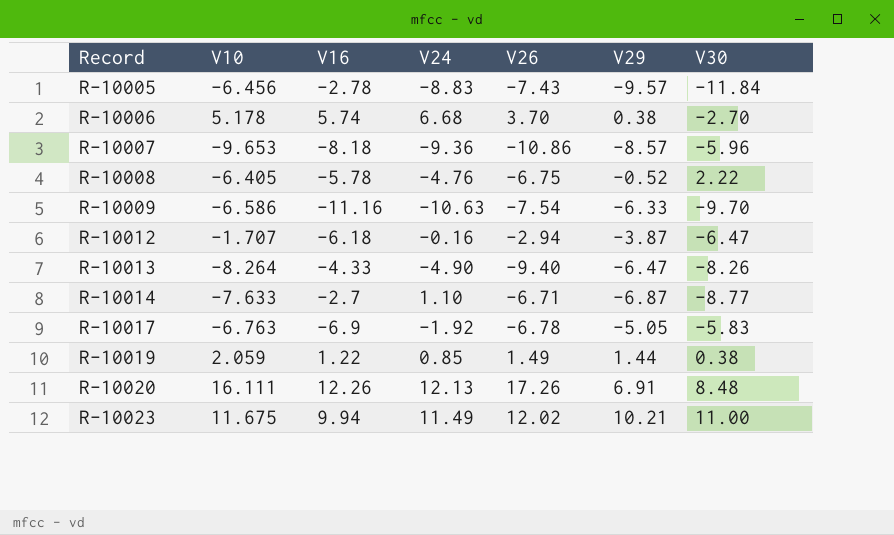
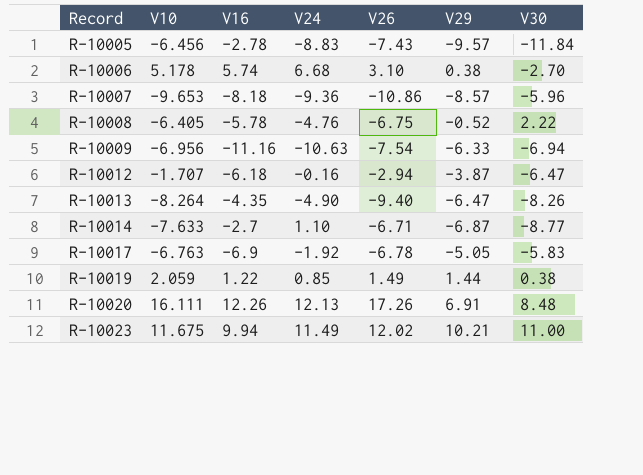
R-10006 | V26: 3.70 -> 3.10
R-10009 | V10: -6.586 -> -6.956
R-10009 | V30: -9.70 -> -6.94
R-10013 | V16: -4.33 -> -4.35

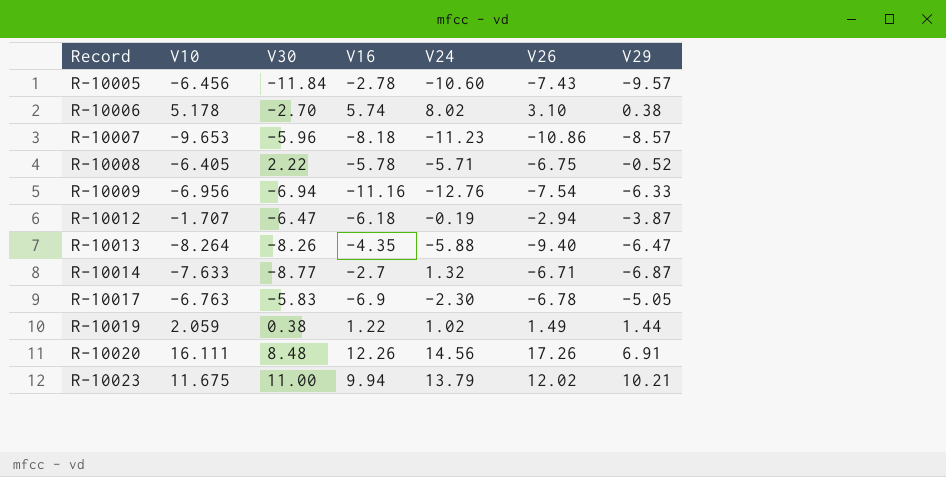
column V30 | position: 7 -> 3
R-10005 | V24: -8.83 -> -10.60
R-10006 | V24: 6.68 -> 8.02
R-10007 | V24: -9.36 -> -11.23
R-10008 | V24: -4.76 -> -5.71
R-10009 | V24: -10.63 -> -12.76
R-10012 | V24: -0.16 -> -0.19
R-10013 | V24: -4.90 -> -5.88
R-10014 | V24: 1.10 -> 1.32
R-10017 | V24: -1.92 -> -2.30
R-10019 | V24: 0.85 -> 1.02
R-10020 | V24: 12.13 -> 14.56
R-10023 | V24: 11.49 -> 13.79

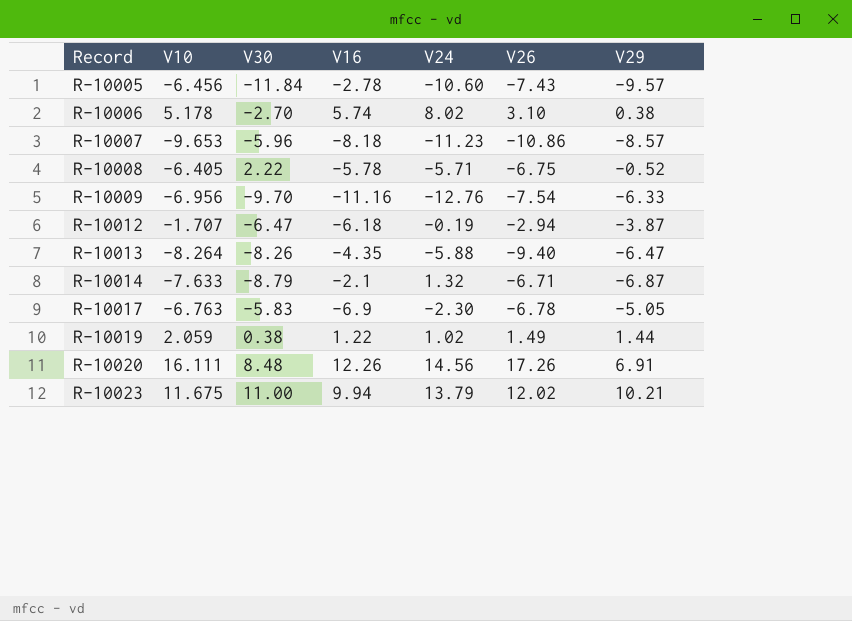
R-10009 | V30: -6.94 -> -9.70
R-10014 | V30: -8.77 -> -8.79
R-10014 | V16: -2.7 -> -2.1

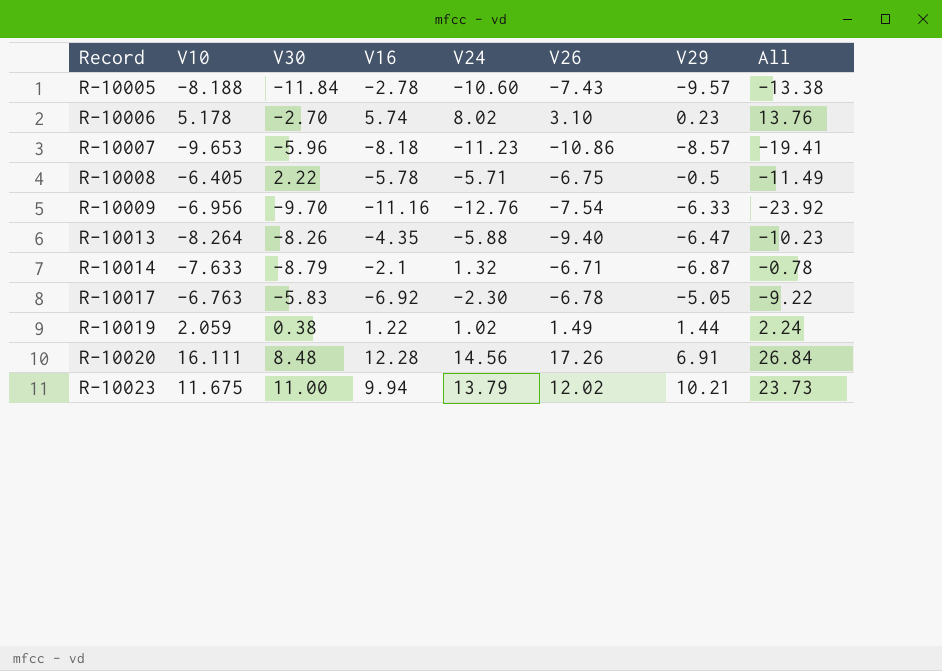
column All | formula: none -> [V16] + [V24]
row R-10012: -1.707 | -6.47 | -6.18 | -0.19 | -2.94 | -3.87 -> none
R-10005 | V10: -6.456 -> -8.188
R-10006 | V29: 0.38 -> 0.23
R-10008 | V29: -0.52 -> -0.5
R-10017 | V16: -6.9 -> -6.92
R-10020 | V16: 12.26 -> 12.28

